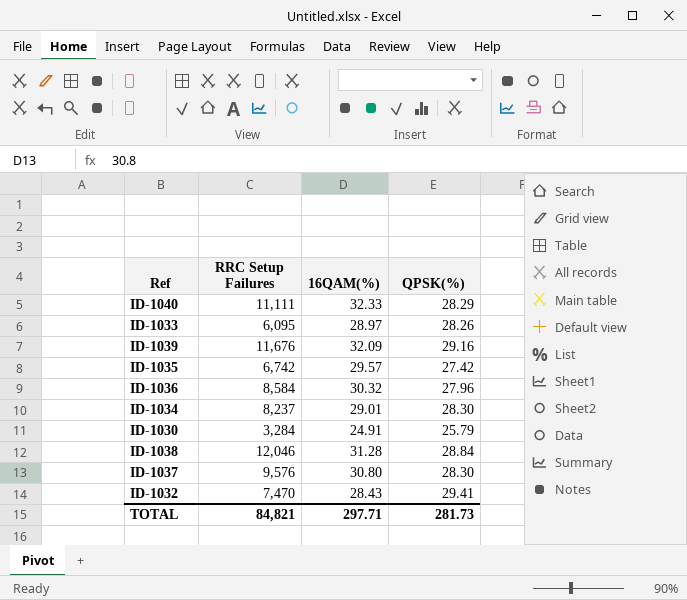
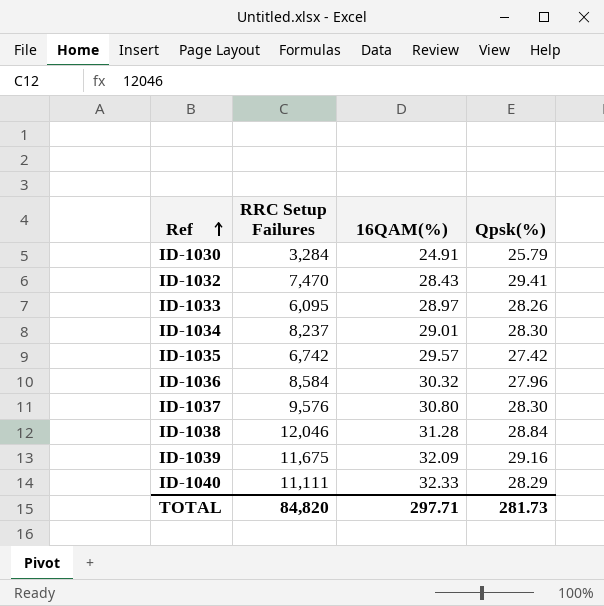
row order: none -> Ref ascending
column name: QPSK(%) -> Qpsk(%)
ID-1039 | RRC Setup Failures: 11,676 -> 11,675
TOTAL | RRC Setup Failures: 84,821 -> 84,820

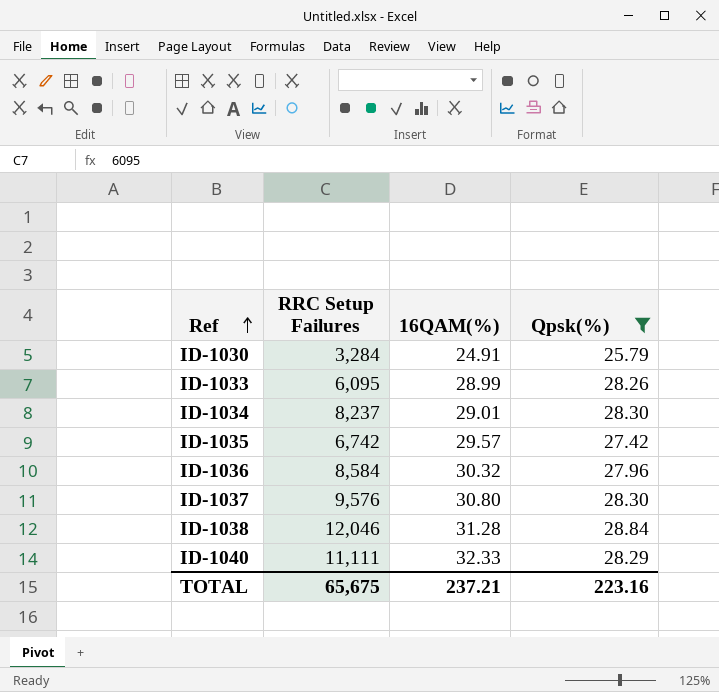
filter: none -> Qpsk(%) <= 28.84
ID-1033 | 16QAM(%): 28.97 -> 28.99
TOTAL | RRC Setup Failures: 84,820 -> 65,675
TOTAL | 16QAM(%): 297.71 -> 237.21
TOTAL | Qpsk(%): 281.73 -> 223.16

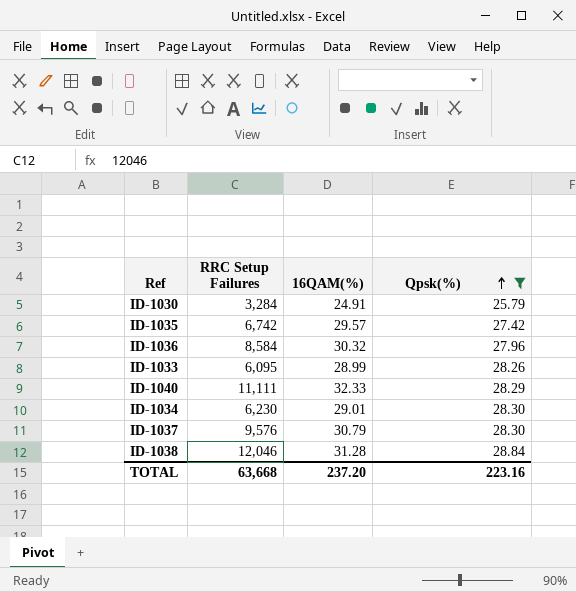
row order: Ref ascending -> Qpsk(%) ascending
ID-1034 | RRC Setup Failures: 8,237 -> 6,230
ID-1037 | 16QAM(%): 30.80 -> 30.79
TOTAL | RRC Setup Failures: 65,675 -> 63,668
TOTAL | 16QAM(%): 237.21 -> 237.20

